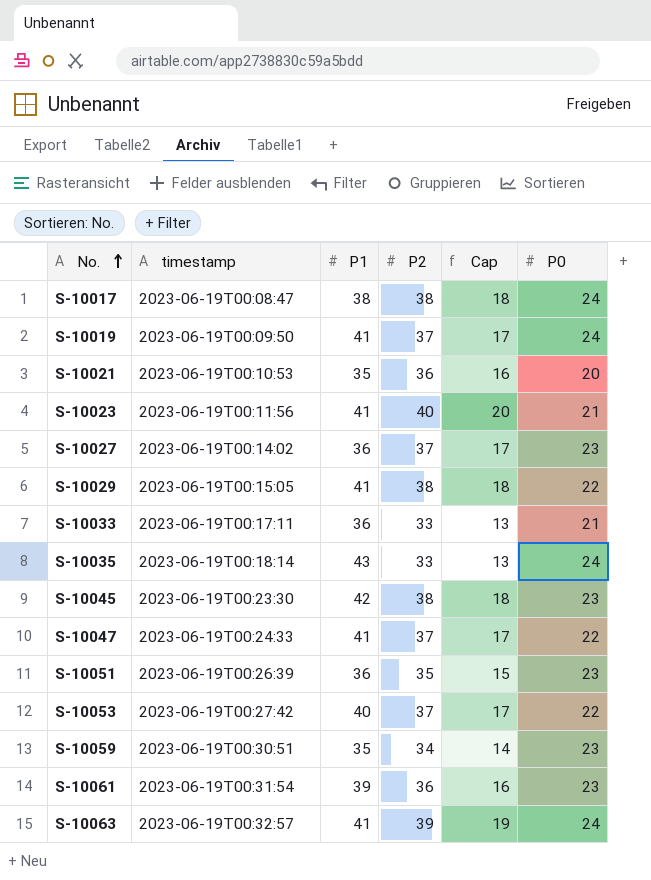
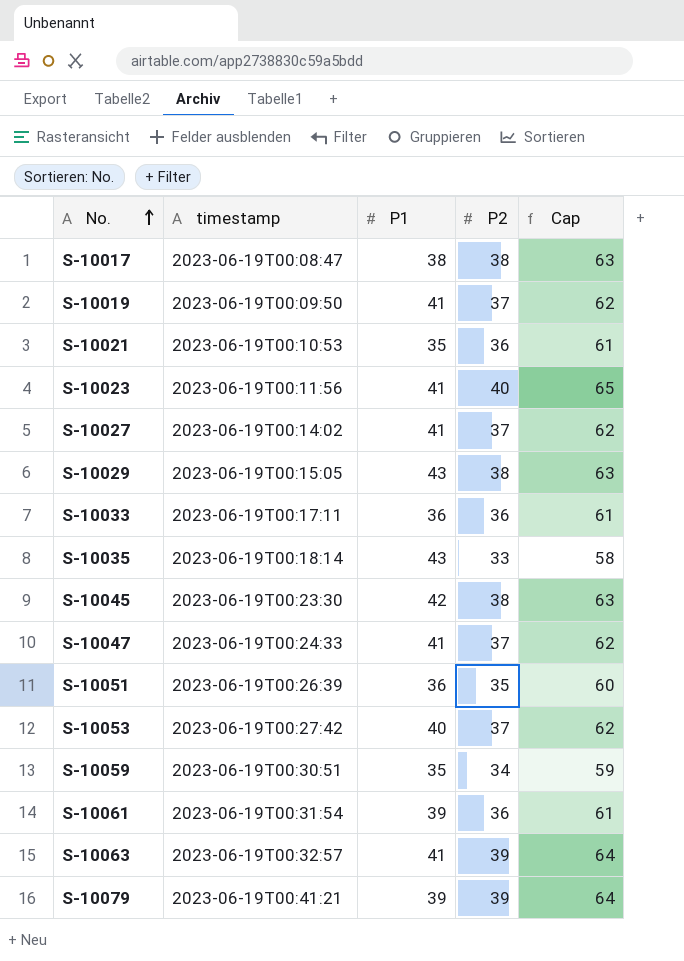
column P0 | position: 6 -> none
column Cap | formula: [P2] - 20 -> [P2] + 25
S-10027 | P1: 36 -> 41
S-10029 | P1: 41 -> 43
S-10033 | P2: 33 -> 36
row S-10079: none -> 2023-06-19T00:41:21 | 39 | 39 | 64

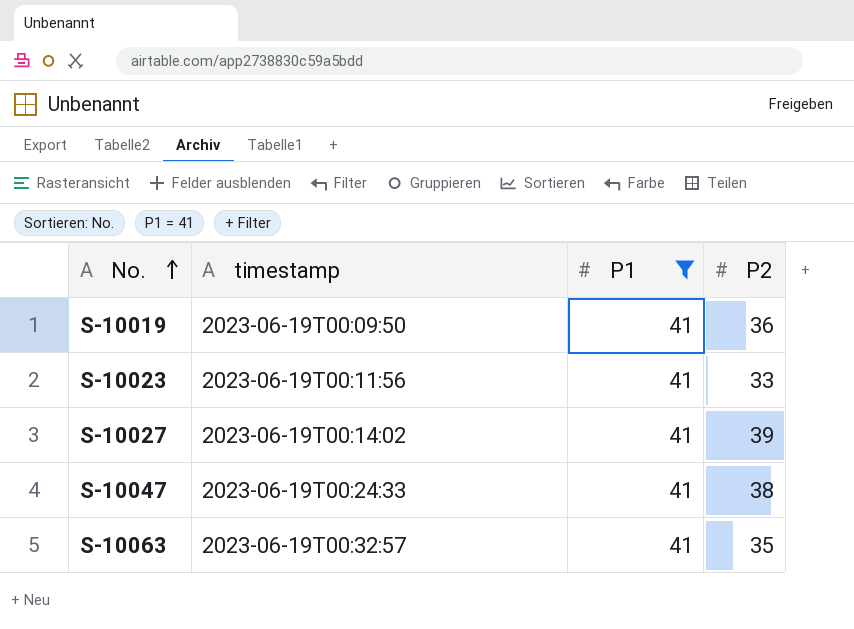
filter: none -> P1 = 41
column Cap | formula: [P2] + 25 -> none
S-10019 | P2: 37 -> 36
S-10023 | P2: 40 -> 33
S-10027 | P2: 37 -> 39
S-10047 | P2: 37 -> 38
S-10063 | P2: 39 -> 35

